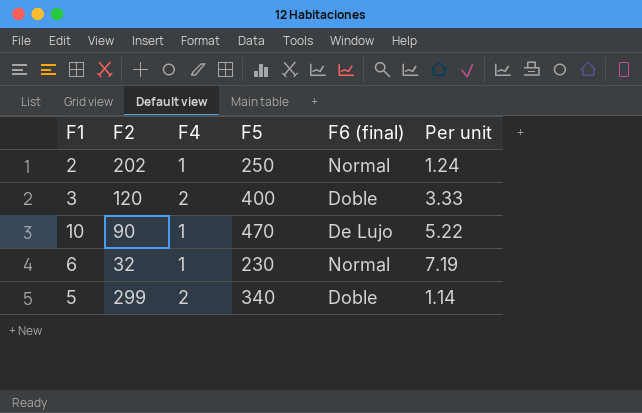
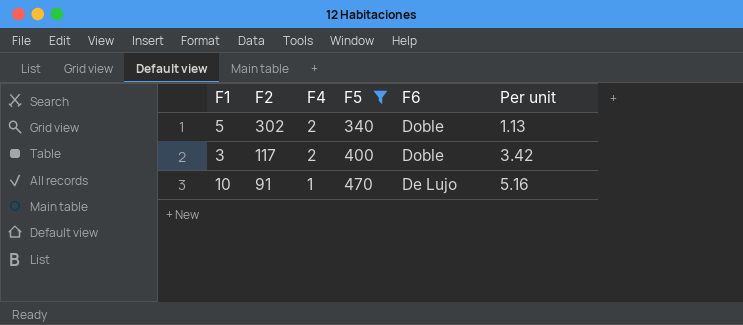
filter: none -> F5 >= 340
row order: none -> F2 descending
column name: F6 (final) -> F6
5 | F2: 299 -> 302
5 | Per unit: 1.14 -> 1.13
3 | F2: 120 -> 117
3 | Per unit: 3.33 -> 3.42
10 | F2: 90 -> 91
10 | Per unit: 5.22 -> 5.16

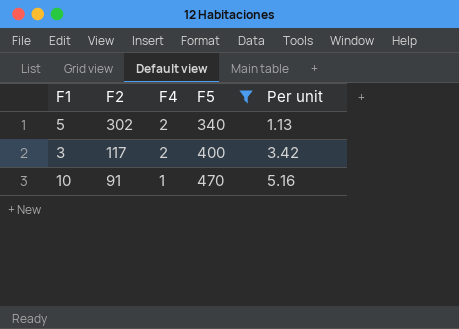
column F6 | position: 5 -> none

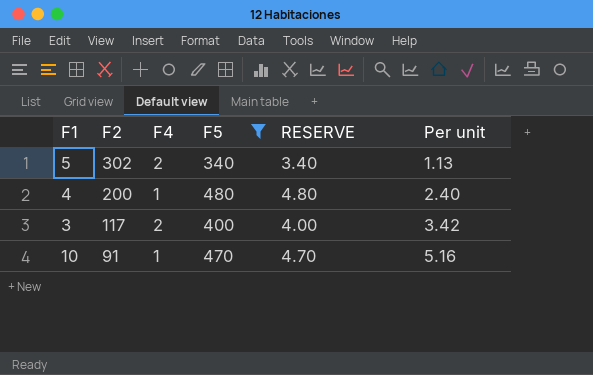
column RESERVE | formula: none -> [F5] * 0.01
row 4: none -> 200 | 1 | 480 | 4.80 | 2.40

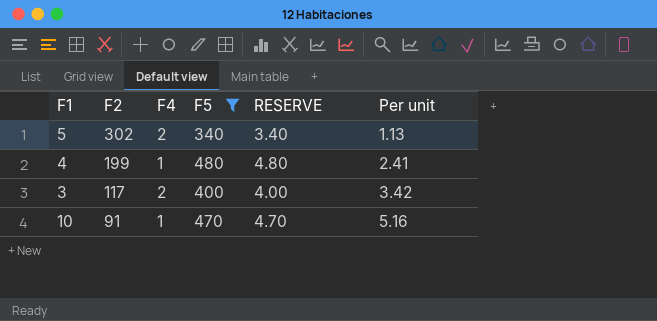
4 | F2: 200 -> 199
4 | Per unit: 2.40 -> 2.41

